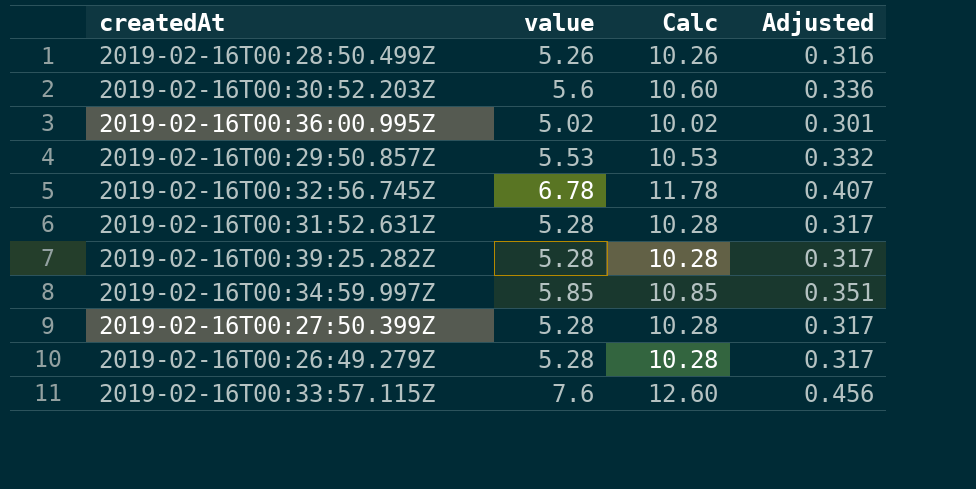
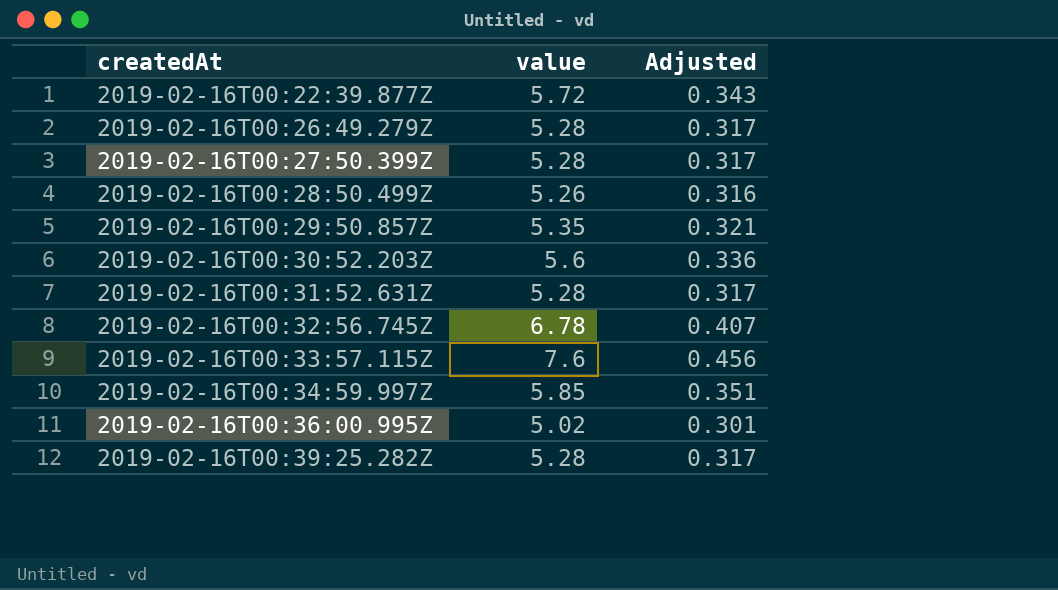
row order: none -> createdAt ascending
column Calc | formula: [value] + 5 -> none
row 2019-02-16T00:22:39.877Z: none -> 5.72 | 0.343
2019-02-16T00:29:50.857Z | value: 5.53 -> 5.35
2019-02-16T00:29:50.857Z | Adjusted: 0.332 -> 0.321

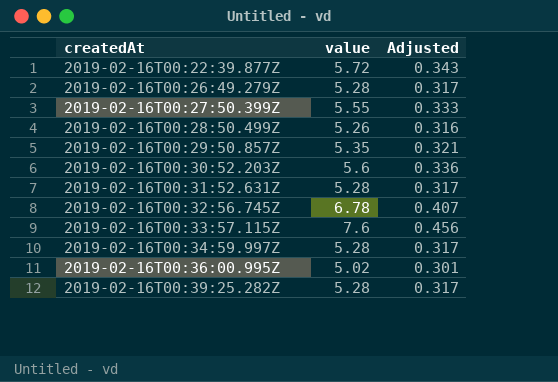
2019-02-16T00:27:50.399Z | value: 5.28 -> 5.55
2019-02-16T00:27:50.399Z | Adjusted: 0.317 -> 0.333
2019-02-16T00:34:59.997Z | value: 5.85 -> 5.28
2019-02-16T00:34:59.997Z | Adjusted: 0.351 -> 0.317

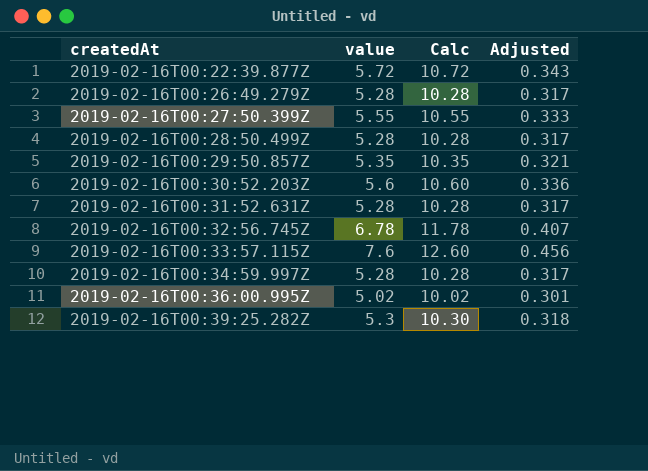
column Calc | formula: none -> [value] + 5
2019-02-16T00:28:50.499Z | value: 5.26 -> 5.28
2019-02-16T00:28:50.499Z | Adjusted: 0.316 -> 0.317
2019-02-16T00:39:25.282Z | value: 5.28 -> 5.3
2019-02-16T00:39:25.282Z | Adjusted: 0.317 -> 0.318

